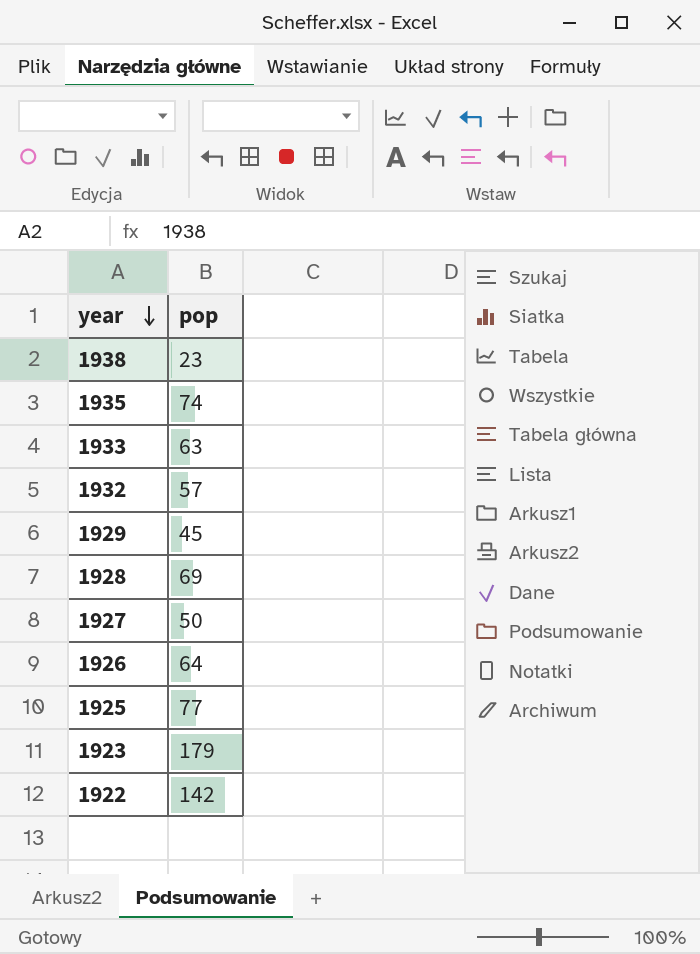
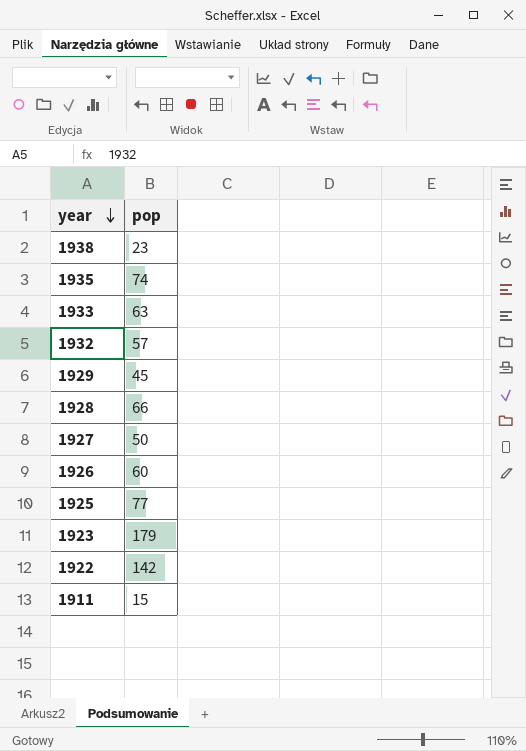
1928 | pop: 69 -> 66
1926 | pop: 64 -> 60
row 1911: none -> 15

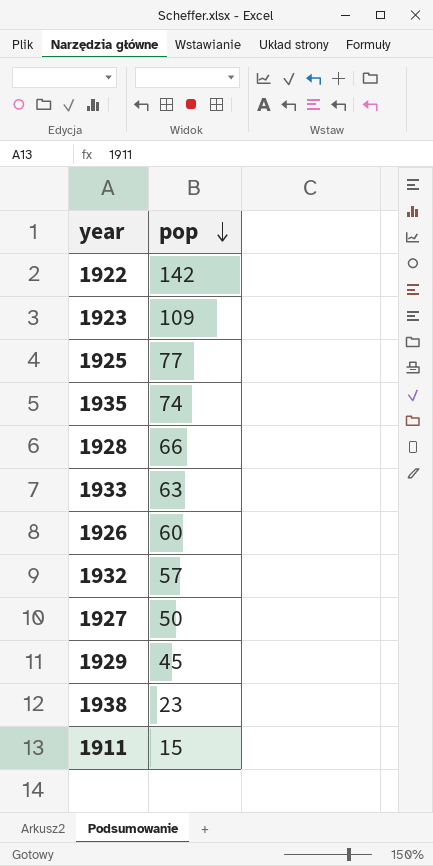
row order: year descending -> pop descending
1923 | pop: 179 -> 109

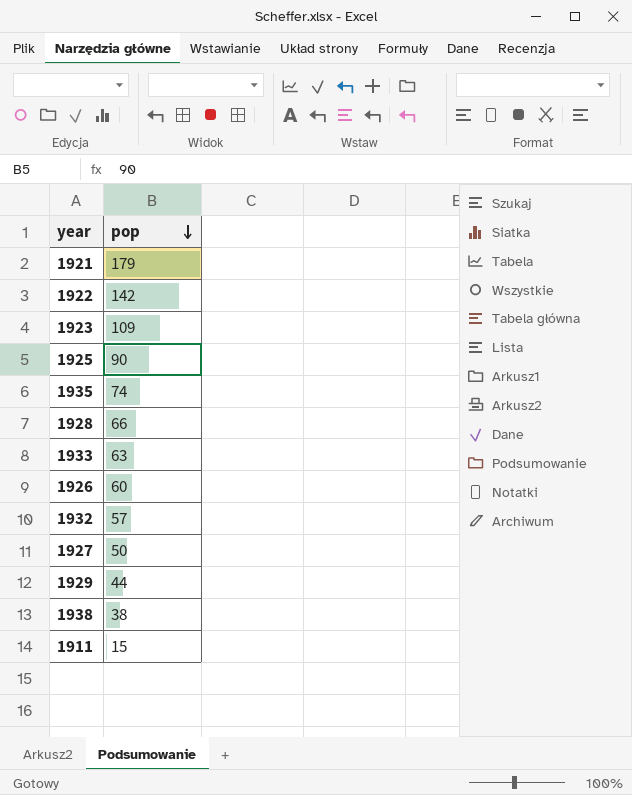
row 1921: none -> 179
1925 | pop: 77 -> 90
1929 | pop: 45 -> 44
1938 | pop: 23 -> 38

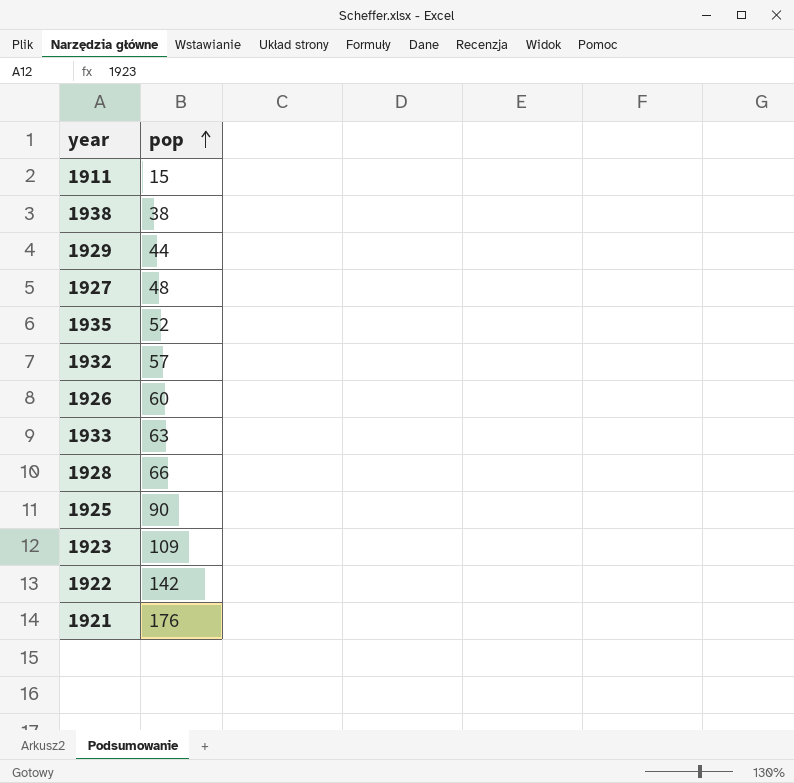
row order: pop descending -> pop ascending
1927 | pop: 50 -> 48
1935 | pop: 74 -> 52
1921 | pop: 179 -> 176

